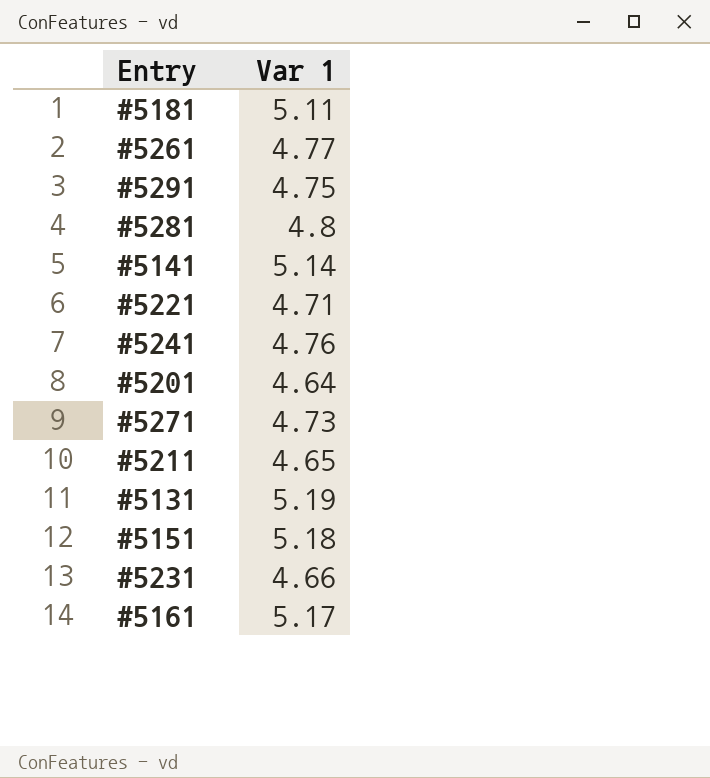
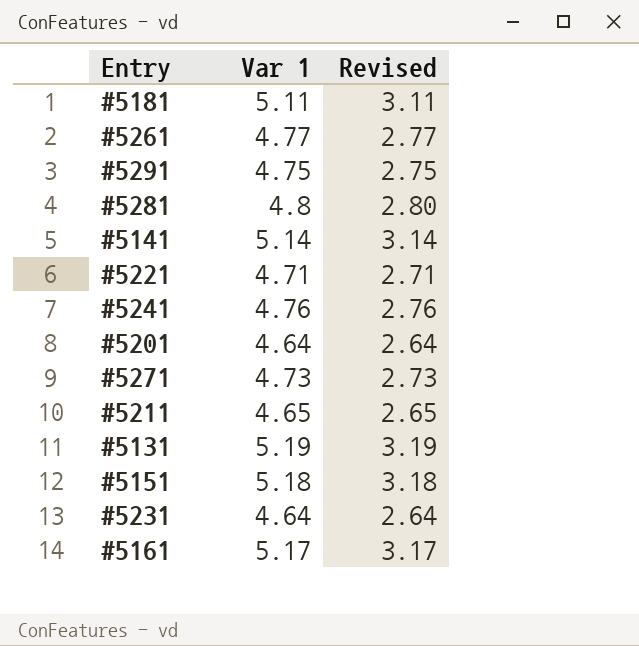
column Revised | formula: none -> [Var 1] - 2
#5231 | Var 1: 4.66 -> 4.64

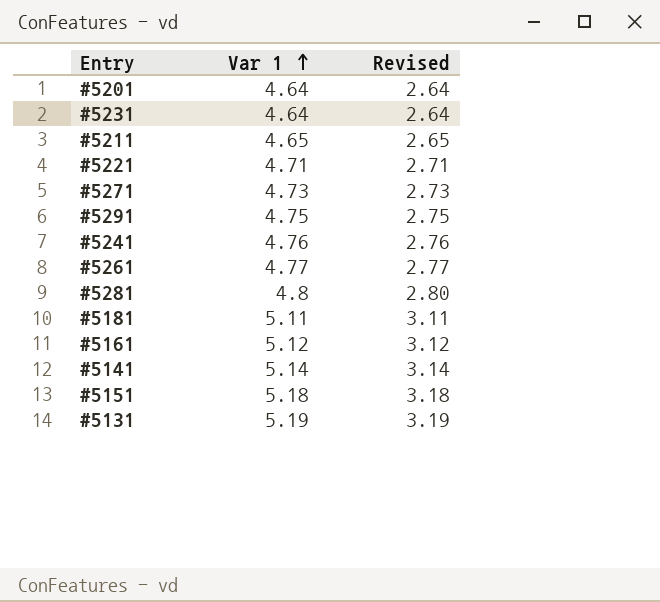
row order: none -> Var 1 ascending
#5161 | Var 1: 5.17 -> 5.12
#5161 | Revised: 3.17 -> 3.12

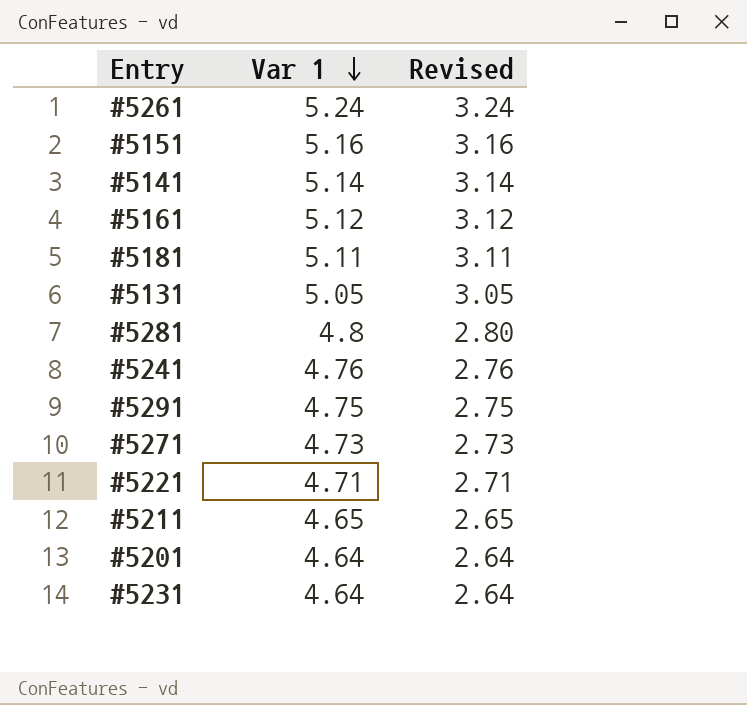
row order: Var 1 ascending -> Var 1 descending
#5261 | Var 1: 4.77 -> 5.24
#5261 | Revised: 2.77 -> 3.24
#5151 | Var 1: 5.18 -> 5.16
#5151 | Revised: 3.18 -> 3.16
#5131 | Var 1: 5.19 -> 5.05
#5131 | Revised: 3.19 -> 3.05

